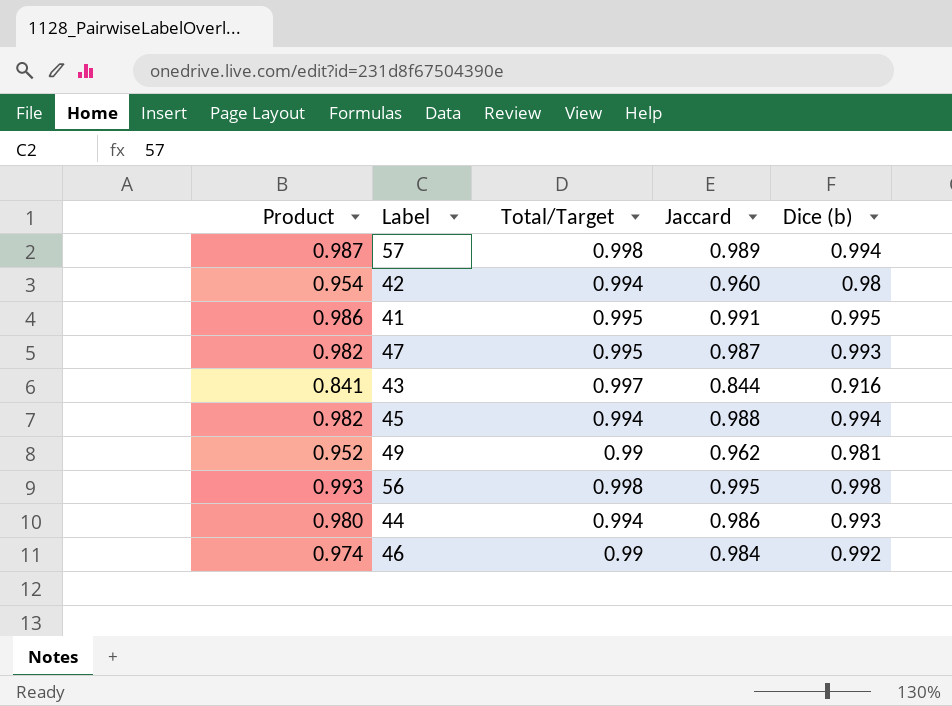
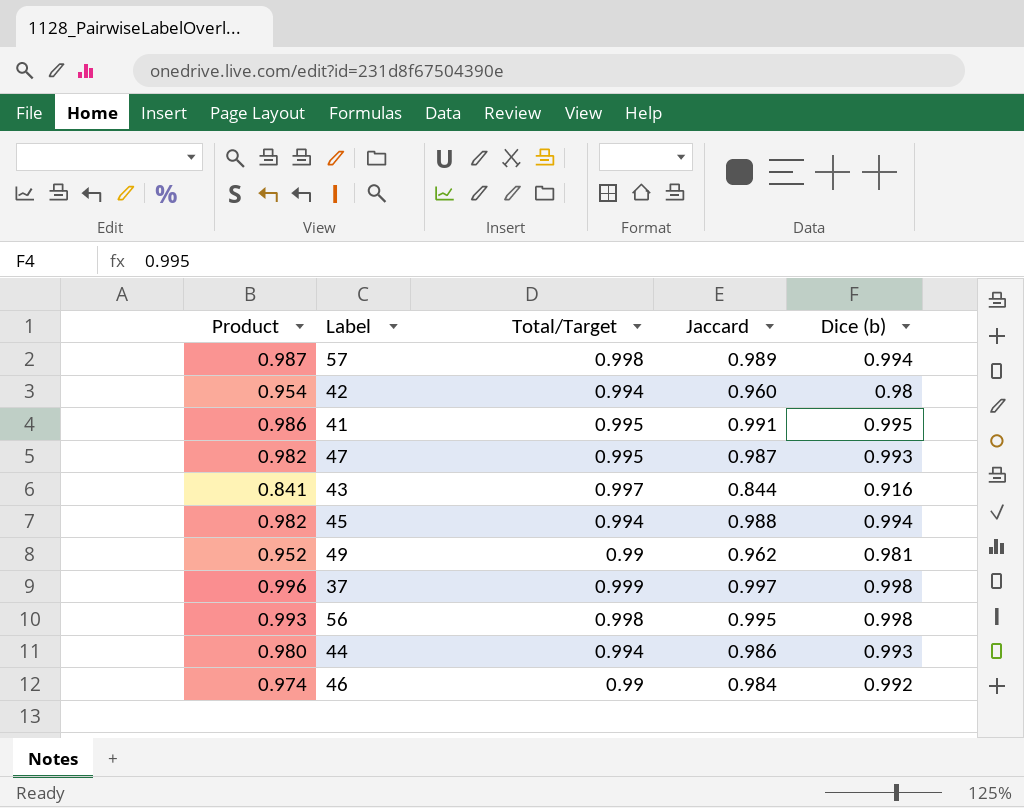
row 37: none -> 0.996 | 0.999 | 0.997 | 0.998

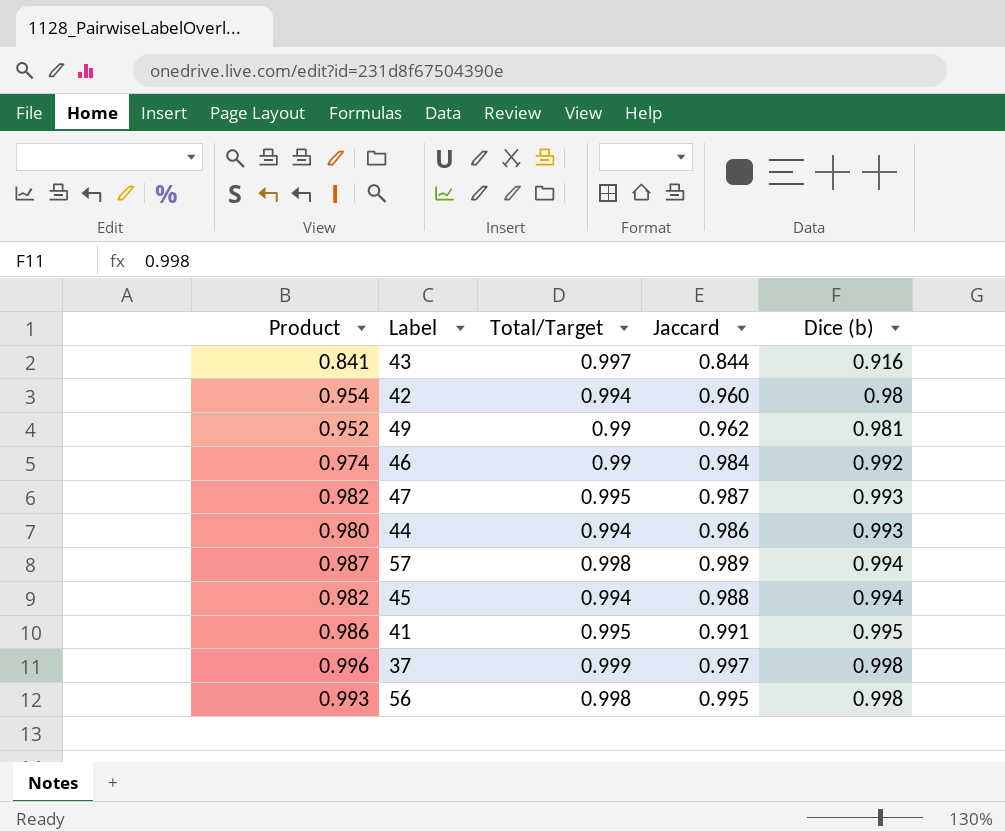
row order: none -> Dice (b) ascending

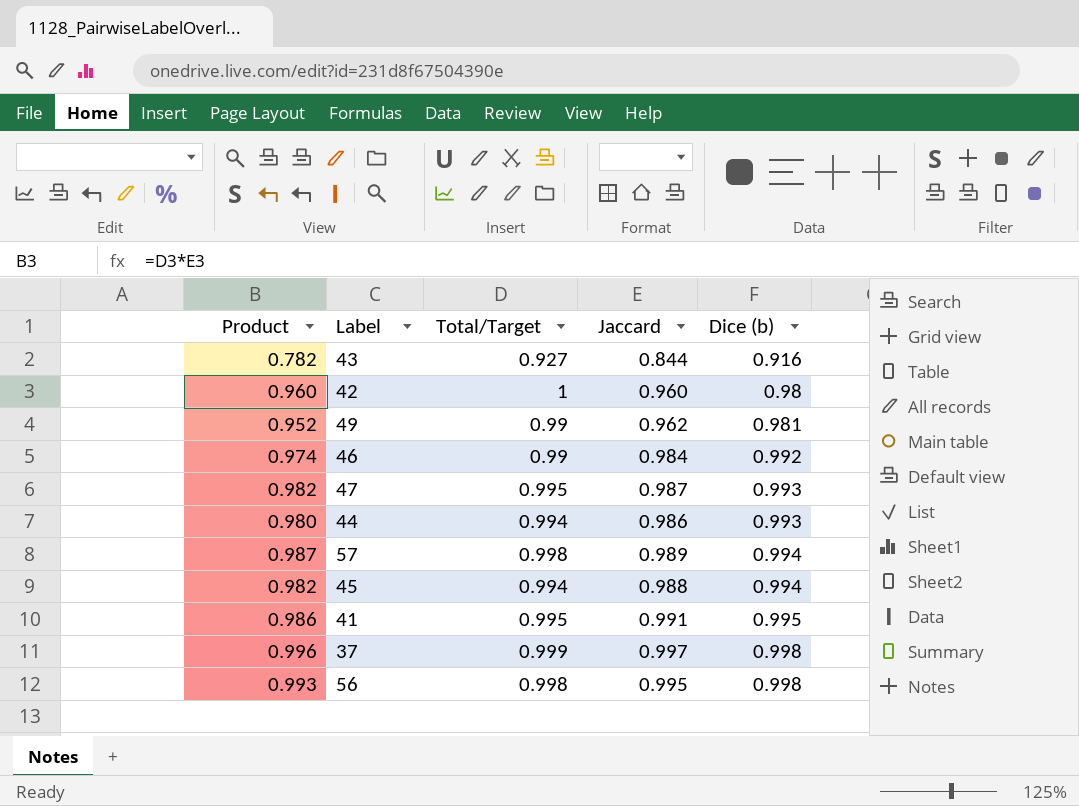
43 | Product: 0.841 -> 0.782
43 | Total/Target: 0.997 -> 0.927
42 | Product: 0.954 -> 0.960
42 | Total/Target: 0.994 -> 1

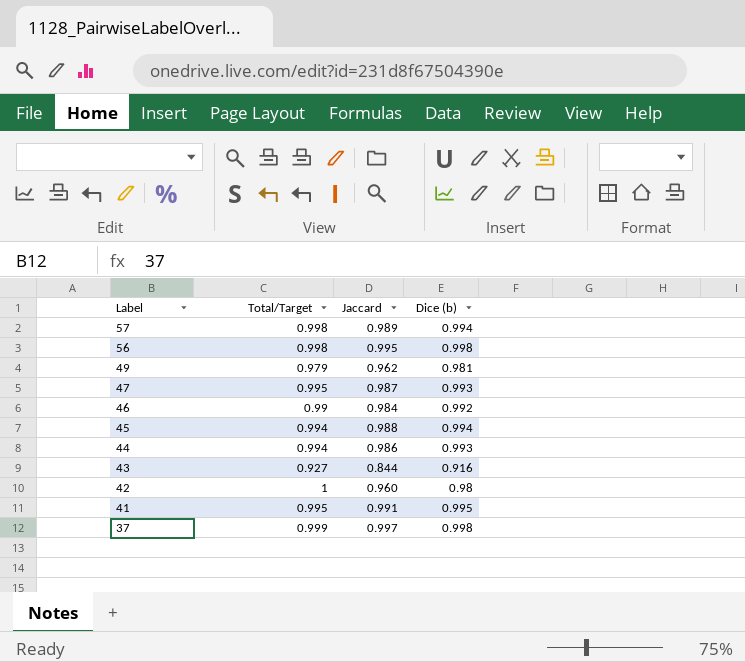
row order: Dice (b) ascending -> Label descending
column Product | formula: [Total/Target] * [Jaccard] -> none
49 | Total/Target: 0.99 -> 0.979

